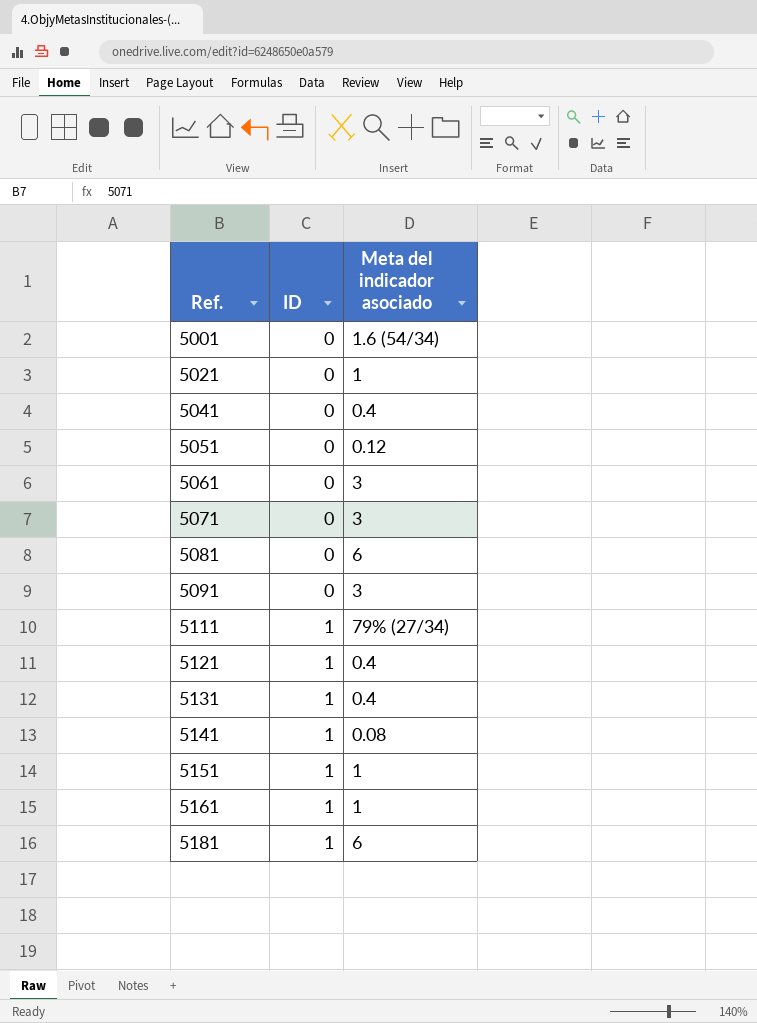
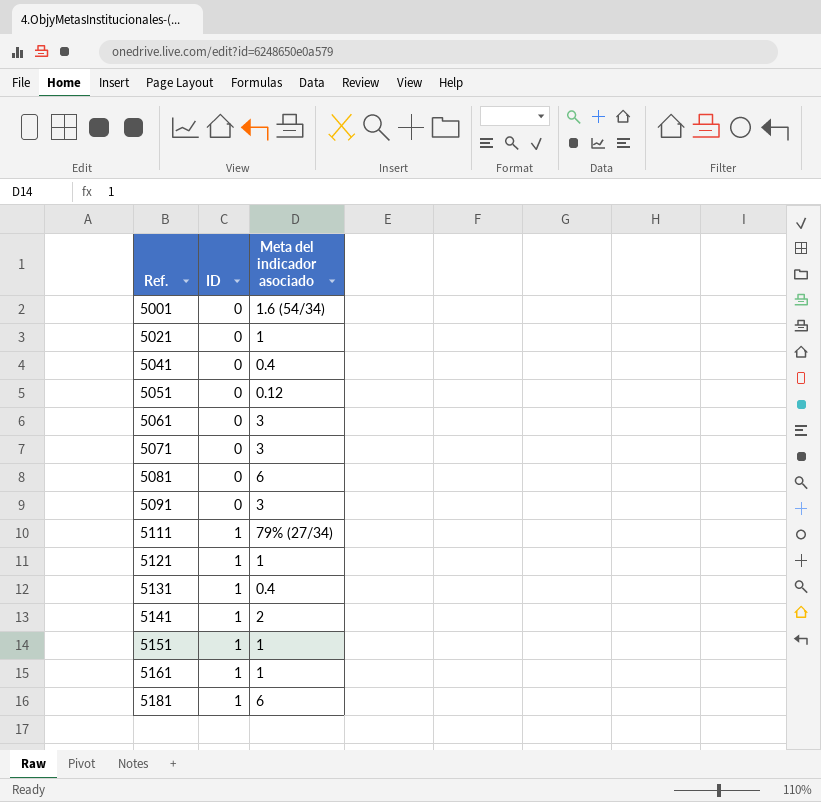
5121 | Meta del indicador asociado: 0.4 -> 1
5141 | Meta del indicador asociado: 0.08 -> 2

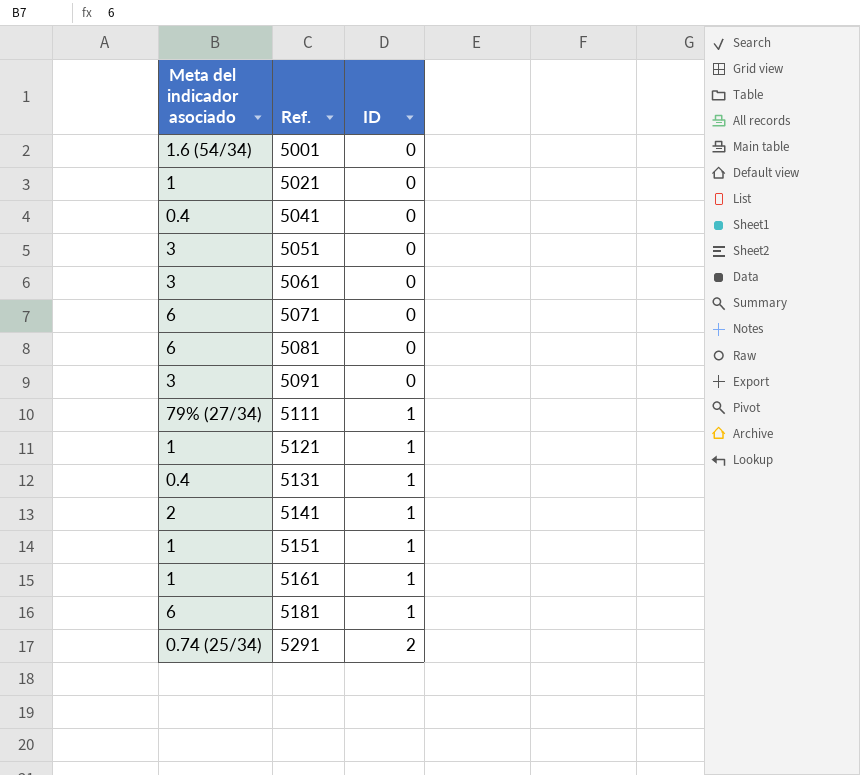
column Meta del indicador asociado | position: 3 -> 1
5051 | Meta del indicador asociado: 0.12 -> 3
5071 | Meta del indicador asociado: 3 -> 6
row 5291: none -> 0.74 (25/34) | 2

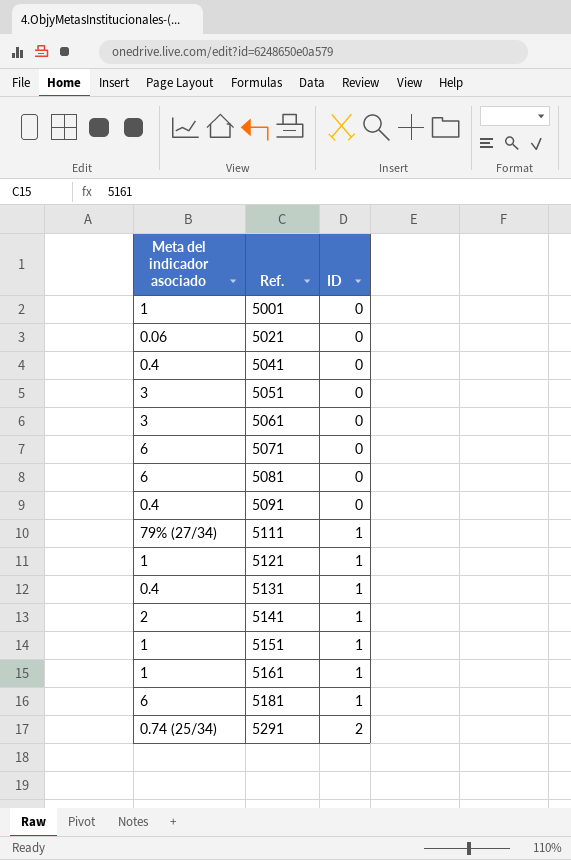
5001 | Meta del indicador asociado: 1.6 (54/34) -> 1
5021 | Meta del indicador asociado: 1 -> 0.06
5091 | Meta del indicador asociado: 3 -> 0.4

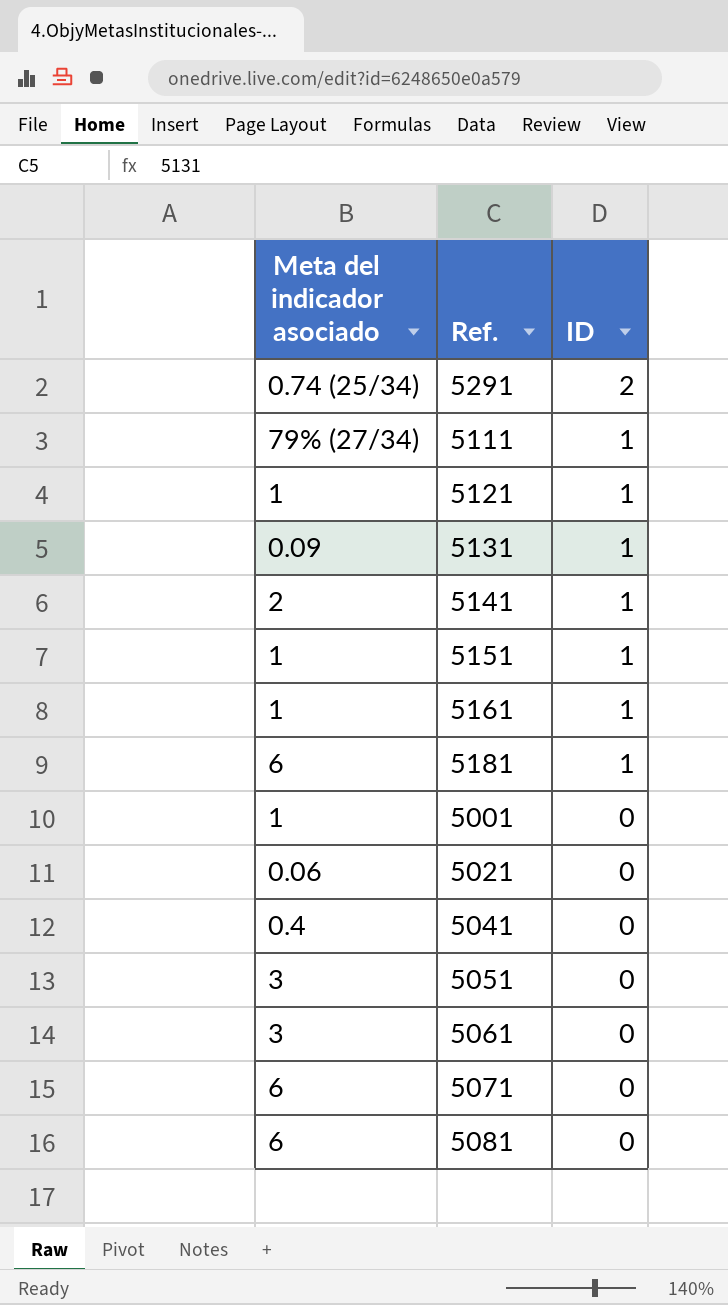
row order: Ref. ascending -> ID descending
row 5091: 0.4 | 0 -> none
5131 | Meta del indicador asociado: 0.4 -> 0.09

